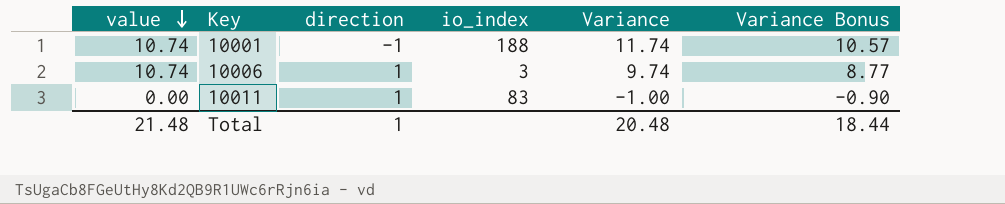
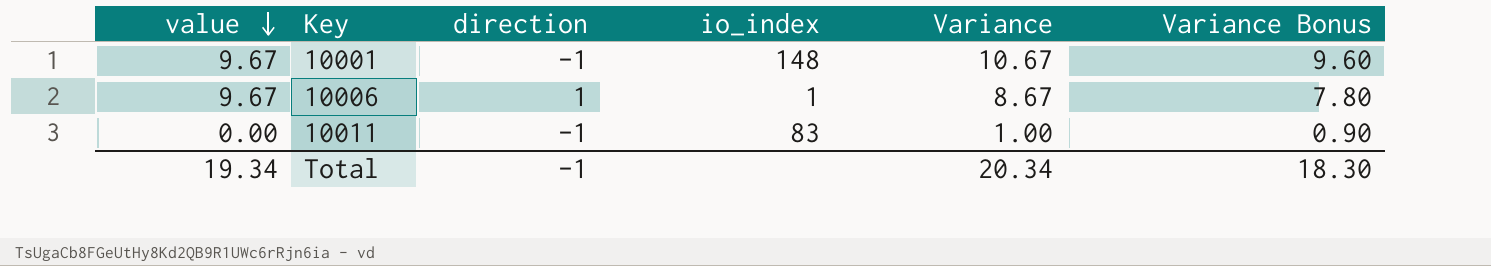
10001 | value: 10.74 -> 9.67
10001 | io_index: 188 -> 148
10001 | Variance: 11.74 -> 10.67
10001 | Variance Bonus: 10.57 -> 9.60
10006 | value: 10.74 -> 9.67
10006 | io_index: 3 -> 1
10006 | Variance: 9.74 -> 8.67
10006 | Variance Bonus: 8.77 -> 7.80
10011 | direction: 1 -> -1
10011 | Variance: -1.00 -> 1.00
10011 | Variance Bonus: -0.90 -> 0.90
Total | value: 21.48 -> 19.34
Total | direction: 1 -> -1
Total | Variance: 20.48 -> 20.34
Total | Variance Bonus: 18.44 -> 18.30

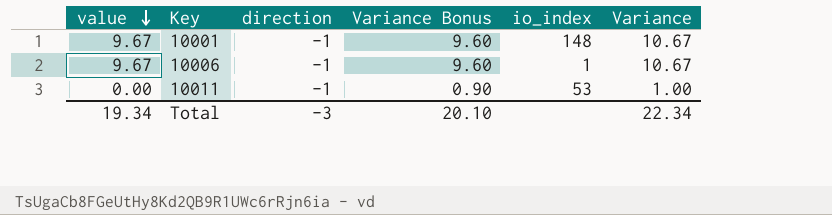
column Variance Bonus | position: 6 -> 4
10006 | direction: 1 -> -1
10006 | Variance Bonus: 7.80 -> 9.60
10006 | Variance: 8.67 -> 10.67
10011 | io_index: 83 -> 53
Total | direction: -1 -> -3
Total | Variance Bonus: 18.30 -> 20.10
Total | Variance: 20.34 -> 22.34

